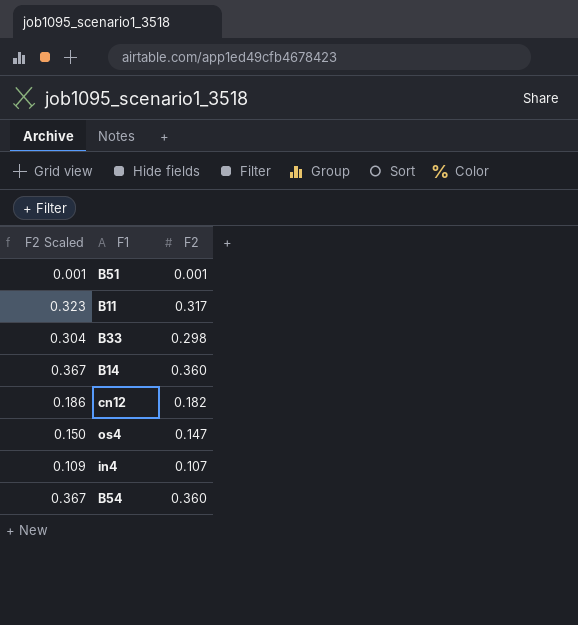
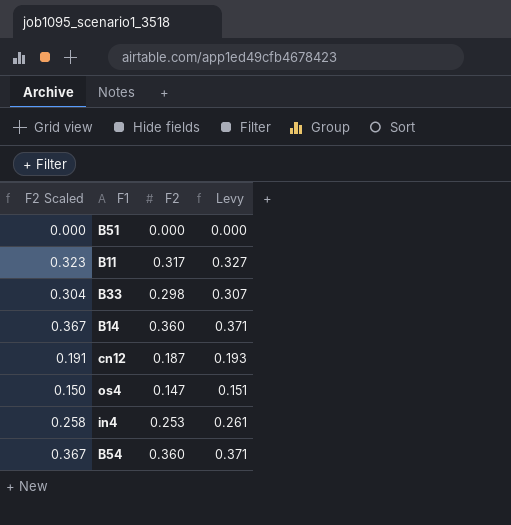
column Levy | formula: none -> [F2] * 1.03
B51 | F2 Scaled: 0.001 -> 0.000
B51 | F2: 0.001 -> 0.000
cn12 | F2 Scaled: 0.186 -> 0.191
cn12 | F2: 0.182 -> 0.187
in4 | F2 Scaled: 0.109 -> 0.258
in4 | F2: 0.107 -> 0.253

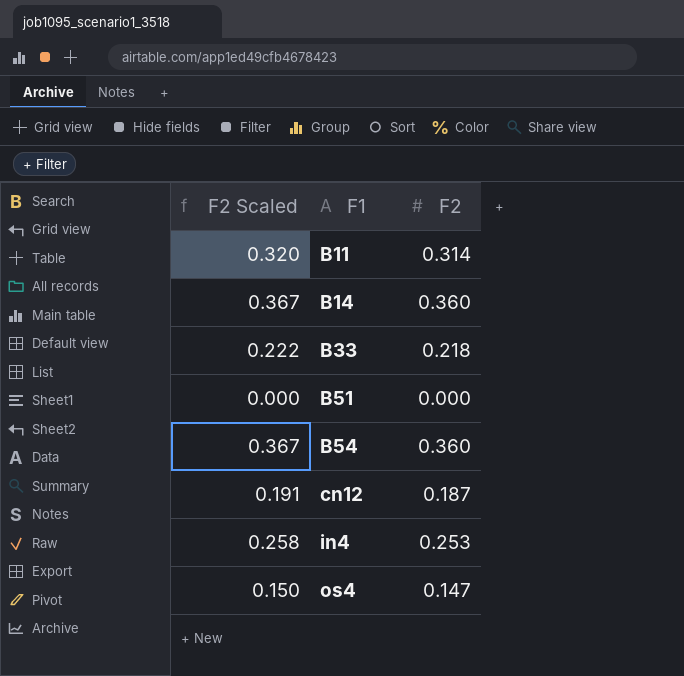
row order: none -> F1 ascending
column Levy | formula: [F2] * 1.03 -> none
B11 | F2 Scaled: 0.323 -> 0.320
B11 | F2: 0.317 -> 0.314
B33 | F2 Scaled: 0.304 -> 0.222
B33 | F2: 0.298 -> 0.218

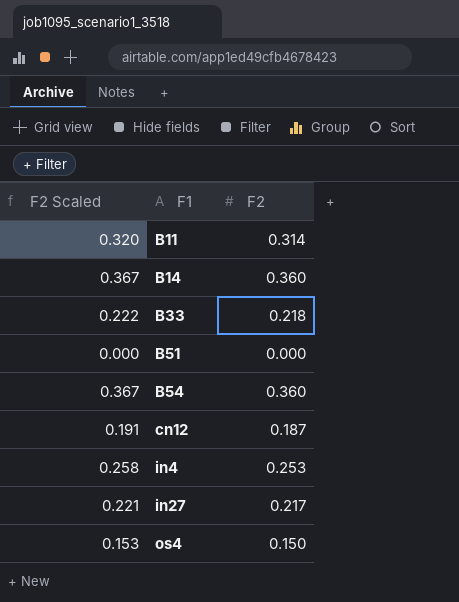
row in27: none -> 0.221 | 0.217
os4 | F2 Scaled: 0.150 -> 0.153
os4 | F2: 0.147 -> 0.150

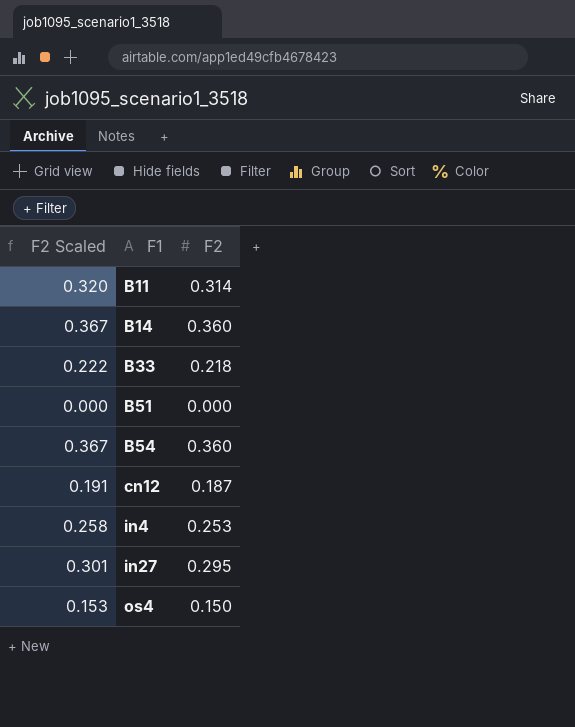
in27 | F2 Scaled: 0.221 -> 0.301
in27 | F2: 0.217 -> 0.295

